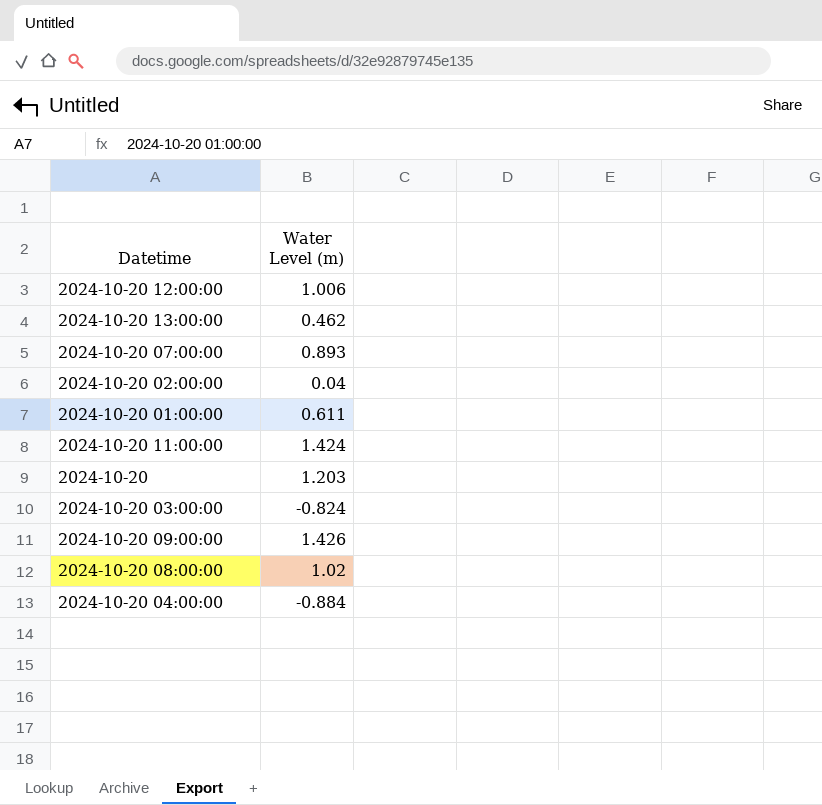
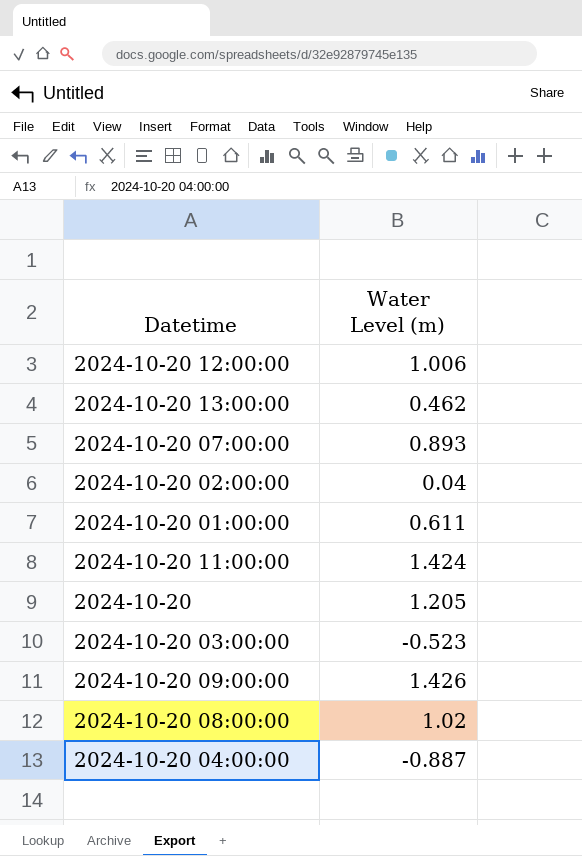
2024-10-20 | Water Level (m): 1.203 -> 1.205
2024-10-20 03:00:00 | Water Level (m): -0.824 -> -0.523
2024-10-20 04:00:00 | Water Level (m): -0.884 -> -0.887

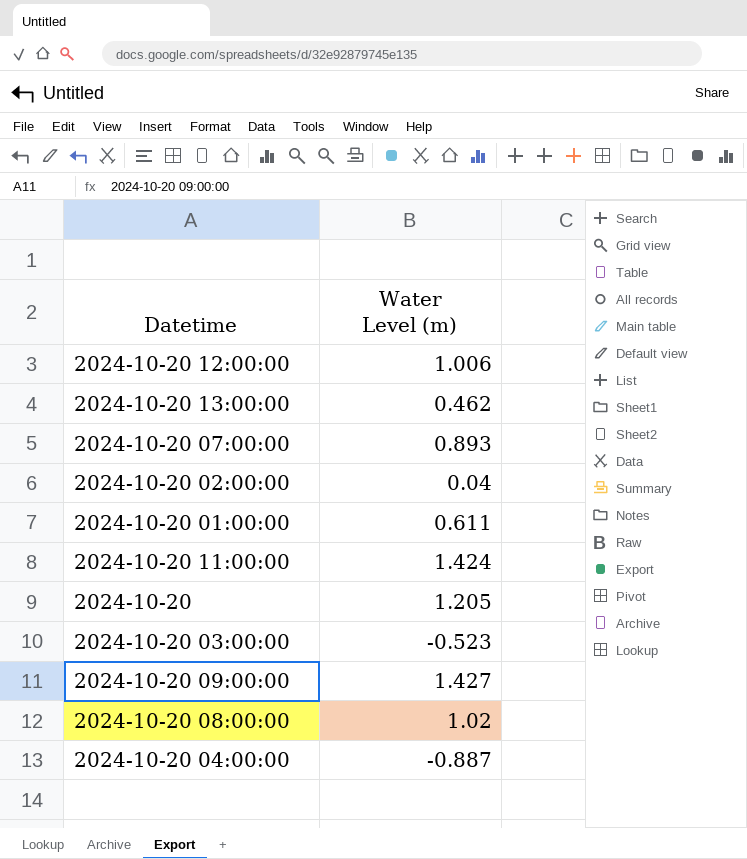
2024-10-20 09:00:00 | Water Level (m): 1.426 -> 1.427

